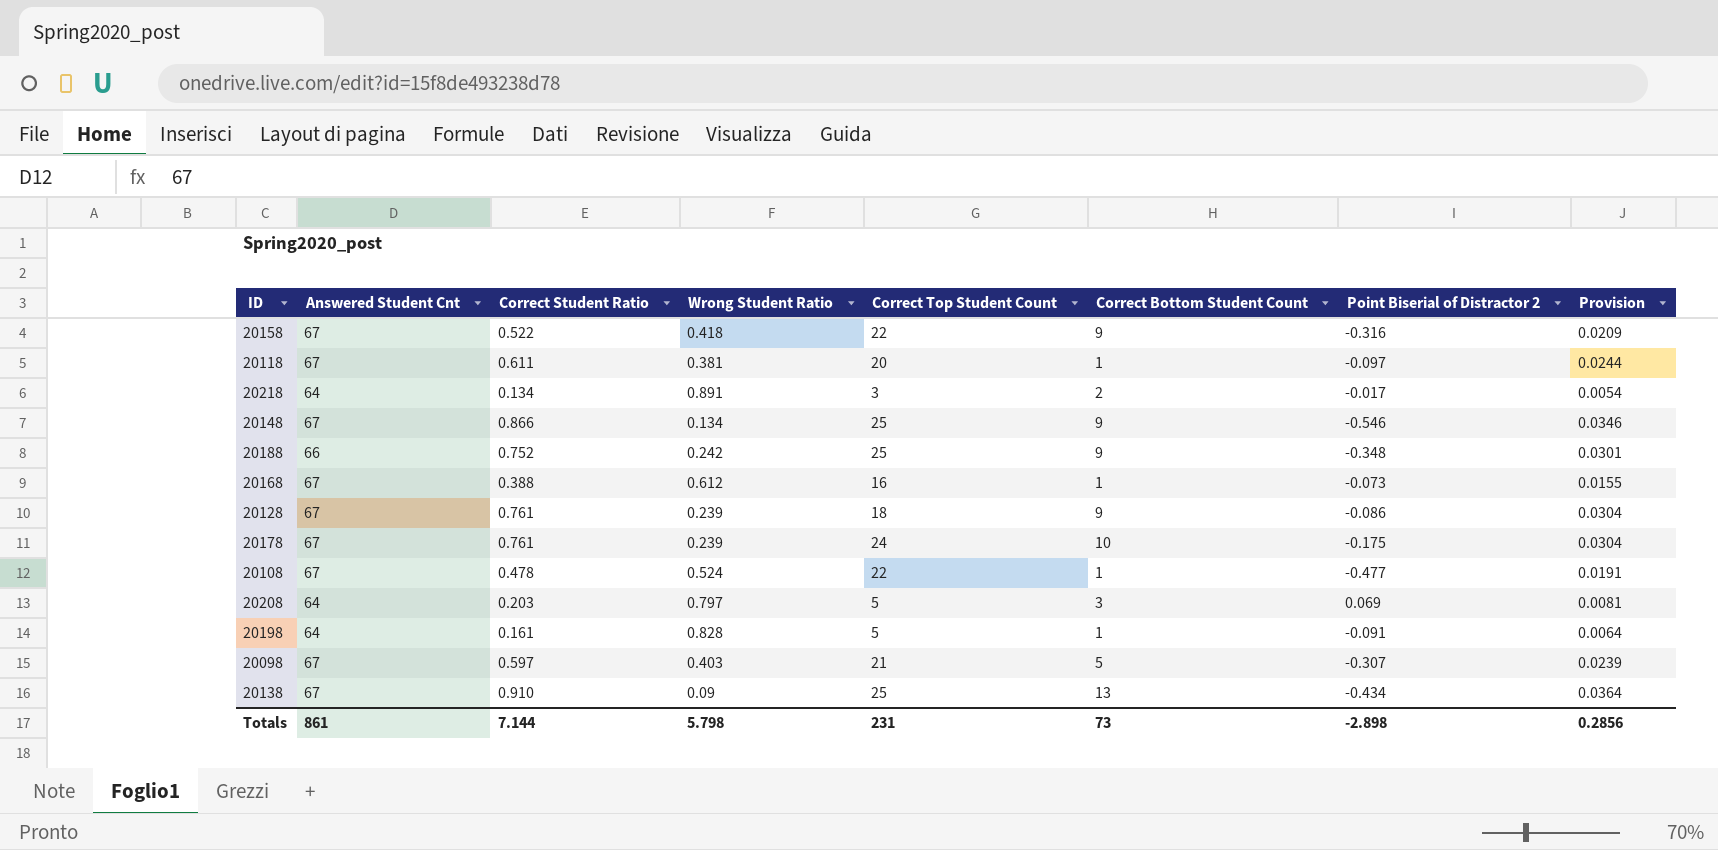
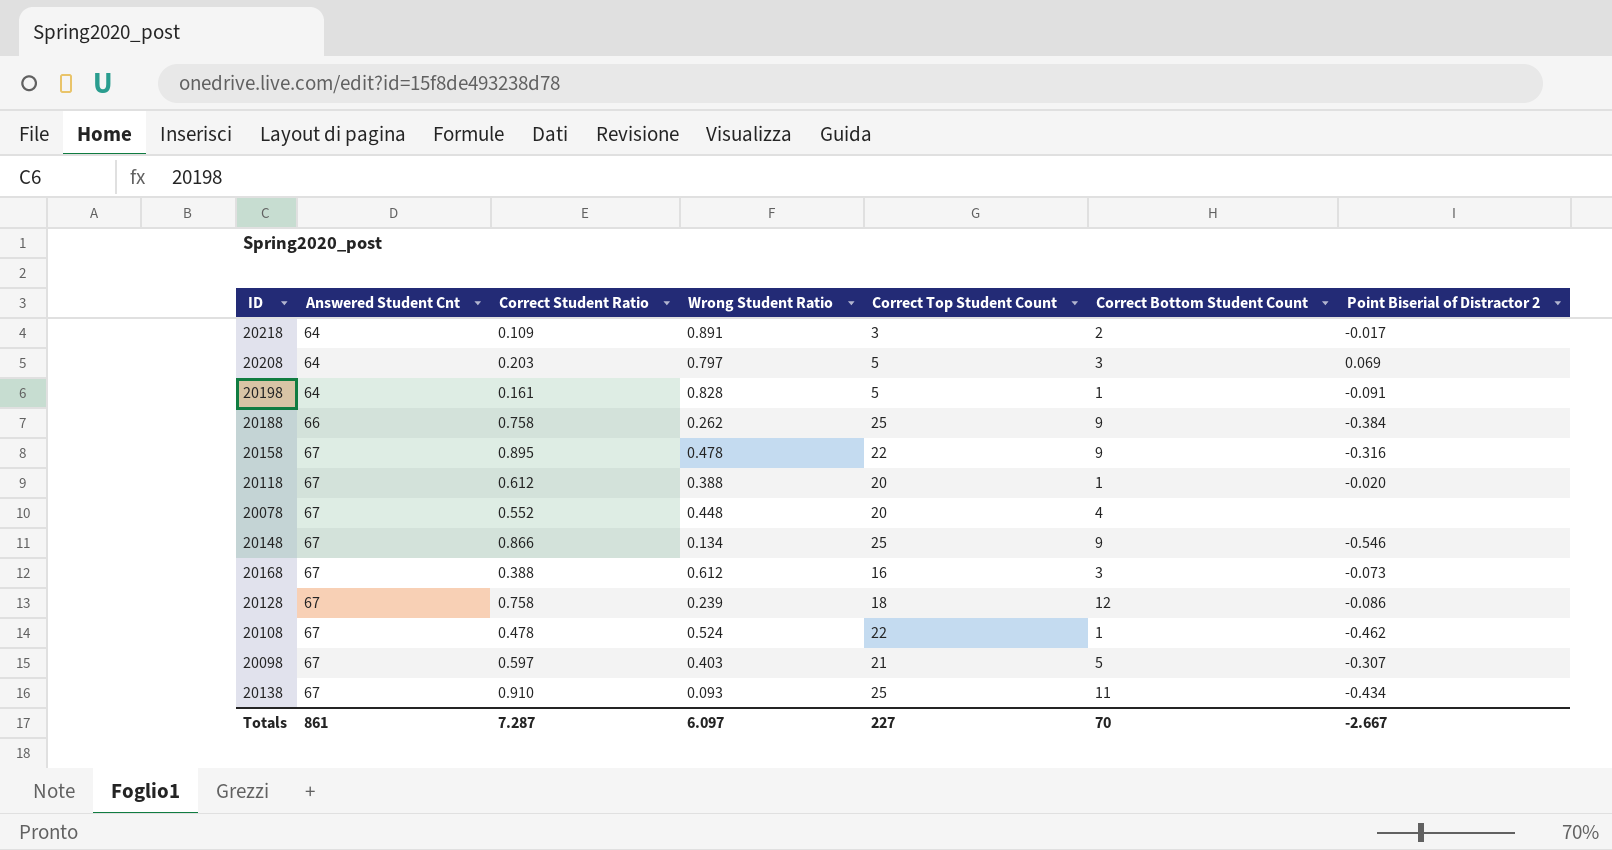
row order: none -> Answered Student Cnt ascending
column Provision | formula: [Correct Student Ratio] * 0.04 -> none
row 20178: 67 | 0.761 | 0.239 | 24 | 10 | -0.175 | 0.0304 -> none
20218 | Correct Student Ratio: 0.134 -> 0.109
20188 | Correct Student Ratio: 0.752 -> 0.758
20188 | Wrong Student Ratio: 0.242 -> 0.262
20188 | Point Biserial of Distractor 2: -0.348 -> -0.384
20158 | Correct Student Ratio: 0.522 -> 0.895
20158 | Wrong Student Ratio: 0.418 -> 0.478
20118 | Correct Student Ratio: 0.611 -> 0.612
20118 | Wrong Student Ratio: 0.381 -> 0.388
20118 | Point Biserial of Distractor 2: -0.097 -> -0.020
row 20078: none -> 67 | 0.552 | 0.448 | 20 | 4 | none
20168 | Correct Bottom Student Count: 1 -> 3
20128 | Correct Student Ratio: 0.761 -> 0.758
20128 | Correct Bottom Student Count: 9 -> 12
20108 | Point Biserial of Distractor 2: -0.477 -> -0.462
20138 | Wrong Student Ratio: 0.09 -> 0.093
20138 | Correct Bottom Student Count: 13 -> 11
Totals | Correct Student Ratio: 7.144 -> 7.287
Totals | Wrong Student Ratio: 5.798 -> 6.097
Totals | Correct Top Student Count: 231 -> 227
Totals | Correct Bottom Student Count: 73 -> 70
Totals | Point Biserial of Distractor 2: -2.898 -> -2.667

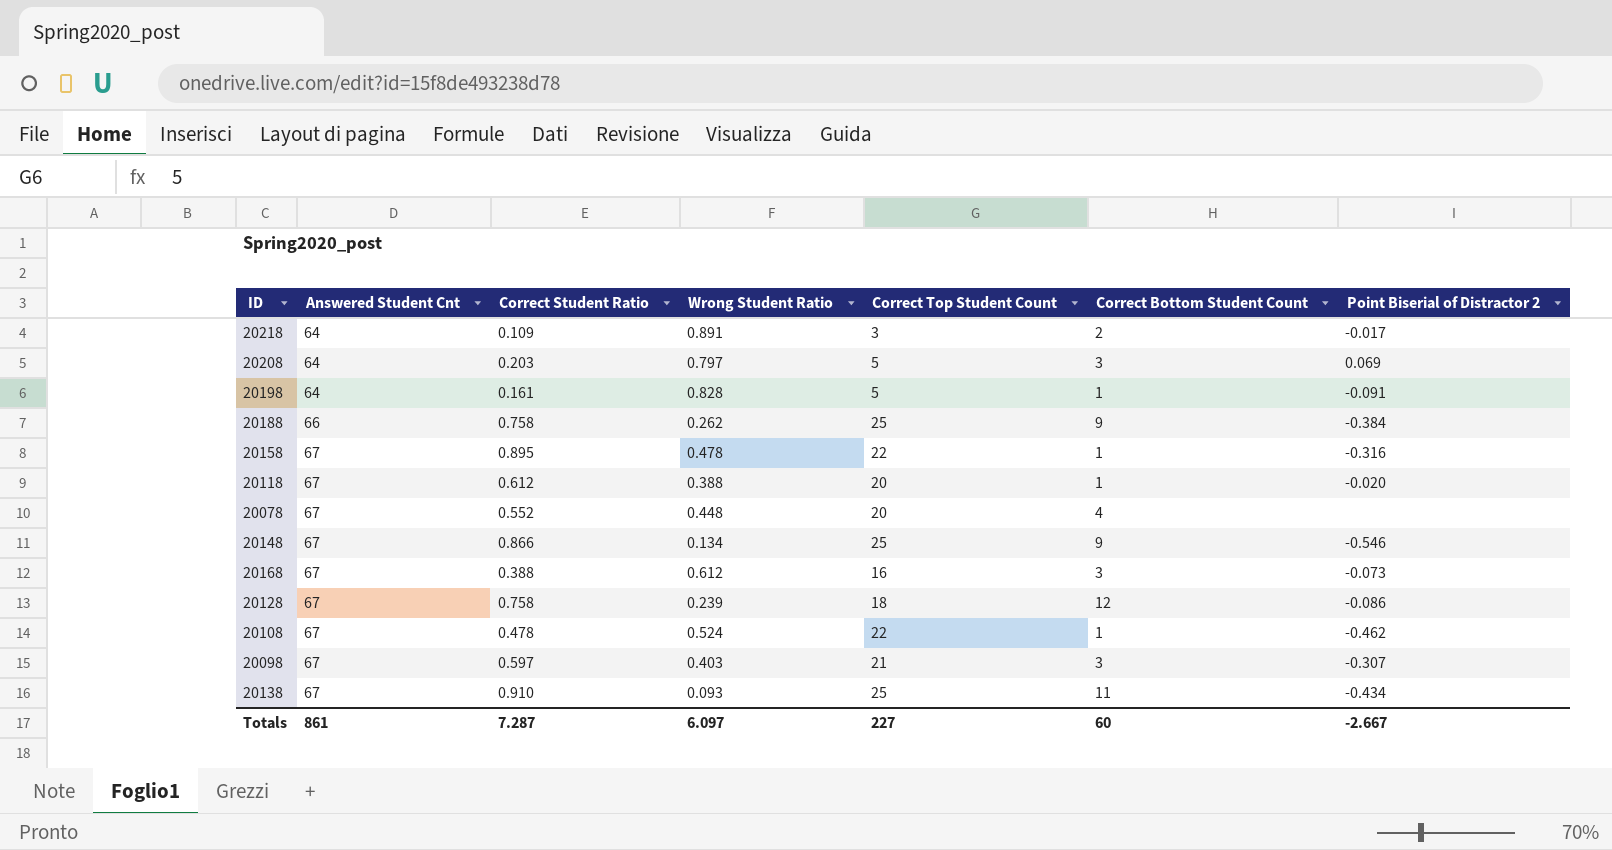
20158 | Correct Bottom Student Count: 9 -> 1
20098 | Correct Bottom Student Count: 5 -> 3
Totals | Correct Bottom Student Count: 70 -> 60

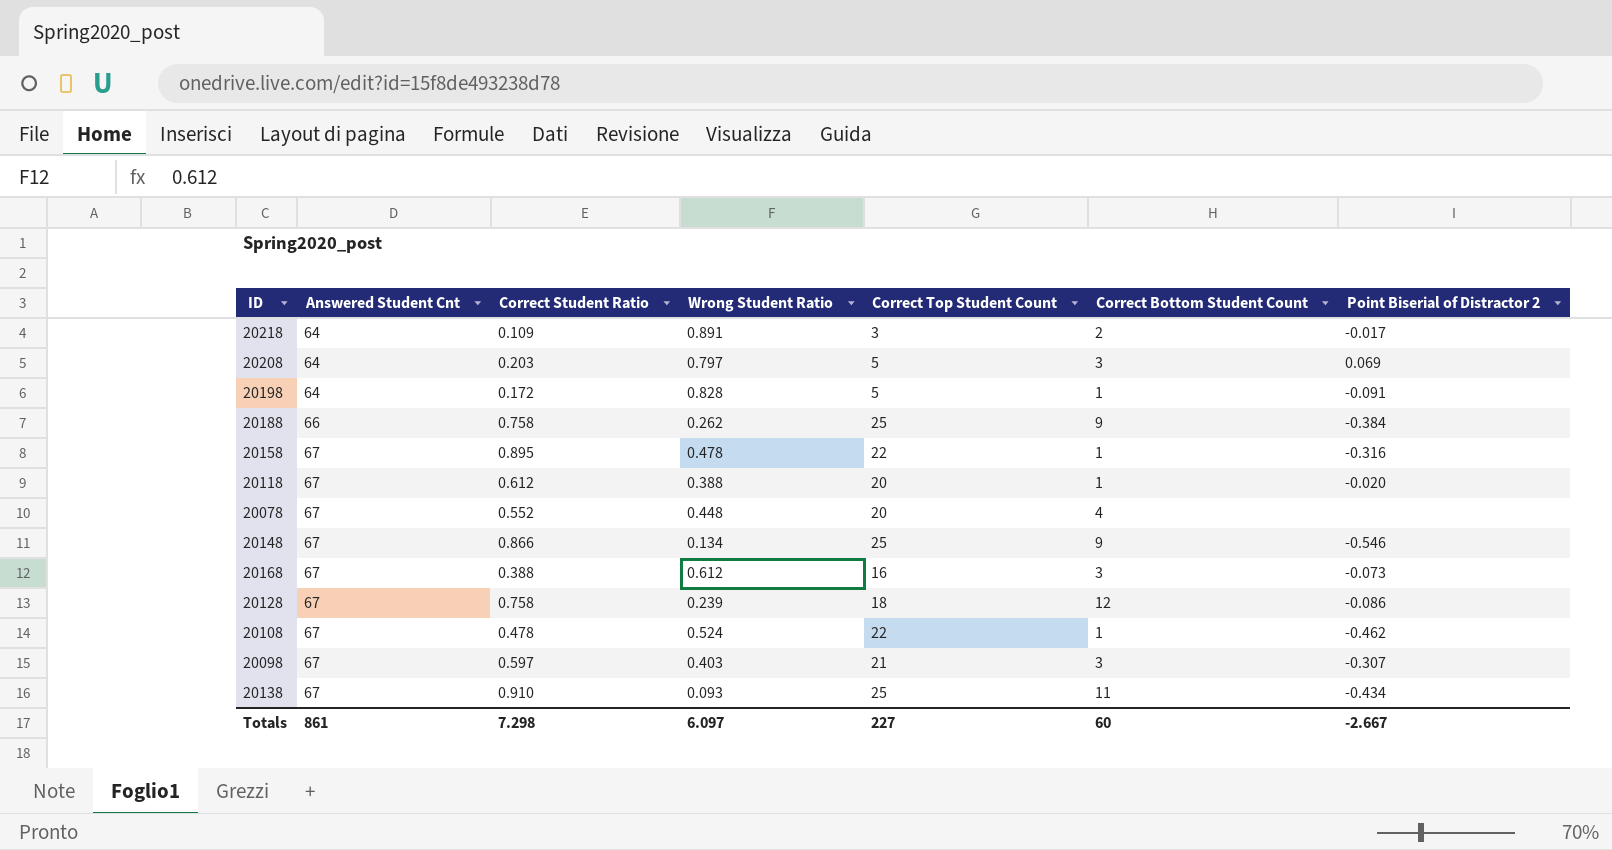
20198 | Correct Student Ratio: 0.161 -> 0.172
Totals | Correct Student Ratio: 7.287 -> 7.298

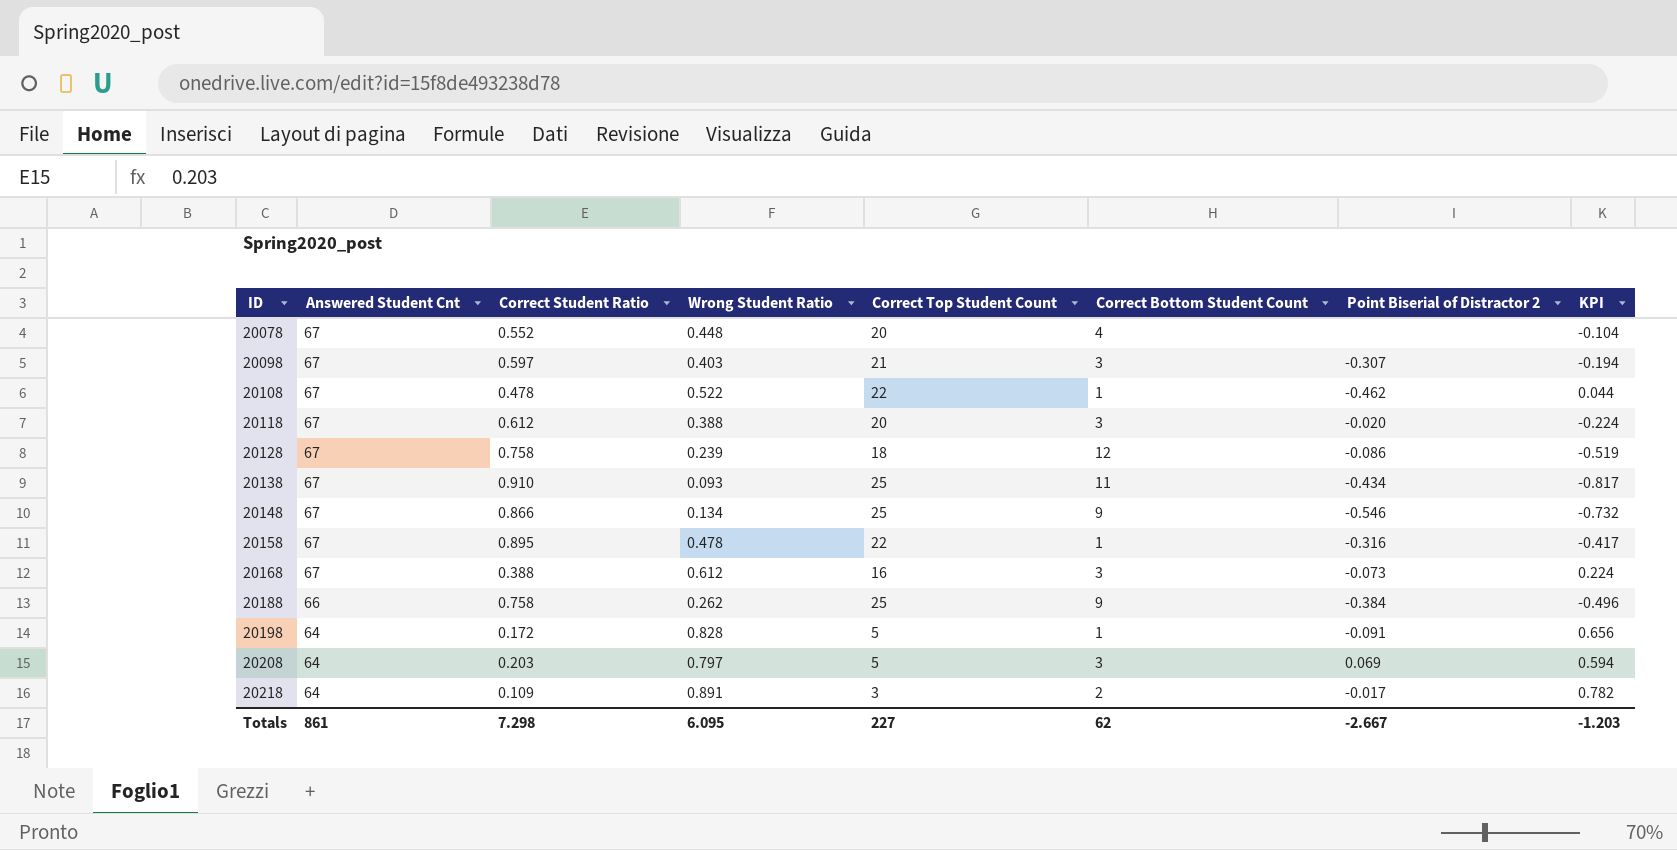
row order: Answered Student Cnt ascending -> ID ascending
column KPI | formula: none -> [Wrong Student Ratio] - [Correct Student Ratio]
20108 | Wrong Student Ratio: 0.524 -> 0.522
20118 | Correct Bottom Student Count: 1 -> 3
Totals | Wrong Student Ratio: 6.097 -> 6.095
Totals | Correct Bottom Student Count: 60 -> 62

